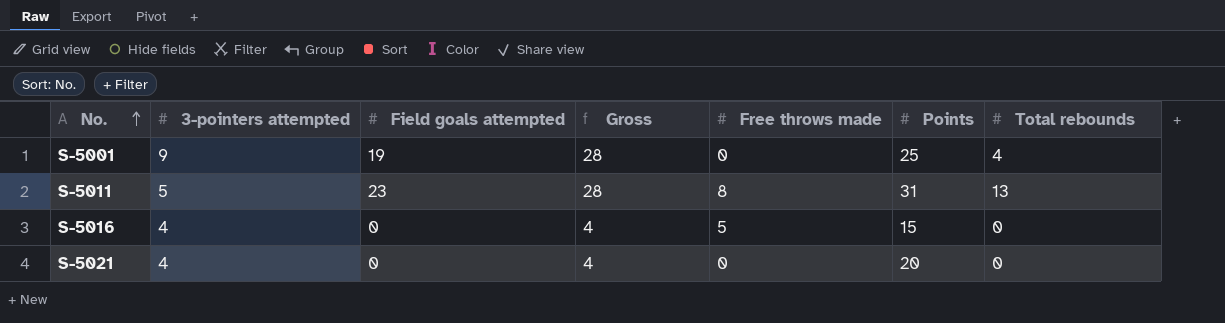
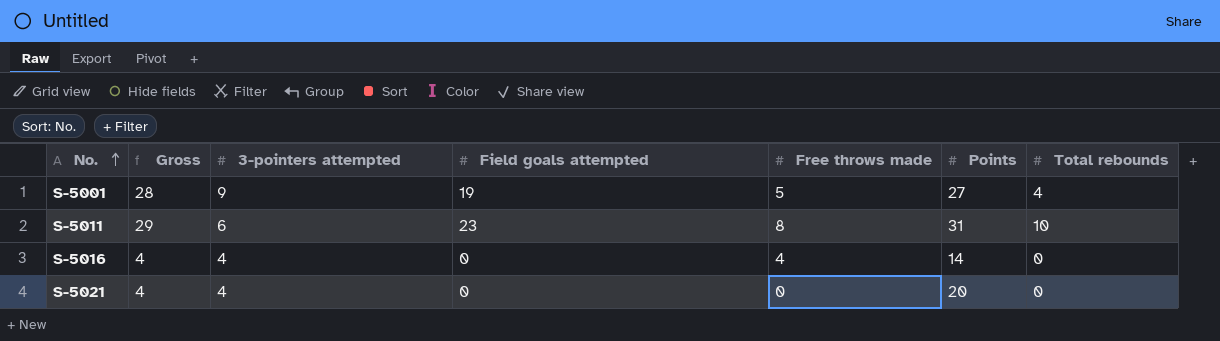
column Gross | position: 4 -> 2
S-5001 | Free throws made: 0 -> 5
S-5001 | Points: 25 -> 27
S-5011 | Gross: 28 -> 29
S-5011 | 3-pointers attempted: 5 -> 6
S-5011 | Total rebounds: 13 -> 10
S-5016 | Free throws made: 5 -> 4
S-5016 | Points: 15 -> 14

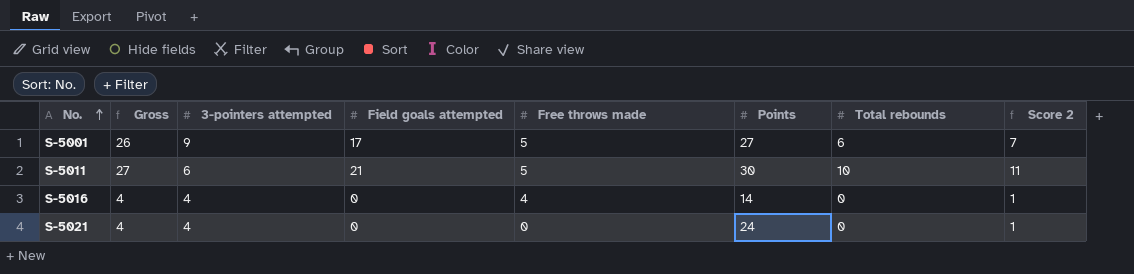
column Score 2 | formula: none -> [Total rebounds] + 1
S-5001 | Gross: 28 -> 26
S-5001 | Field goals attempted: 19 -> 17
S-5001 | Total rebounds: 4 -> 6
S-5011 | Gross: 29 -> 27
S-5011 | Field goals attempted: 23 -> 21
S-5011 | Free throws made: 8 -> 5
S-5011 | Points: 31 -> 30
S-5021 | Points: 20 -> 24

